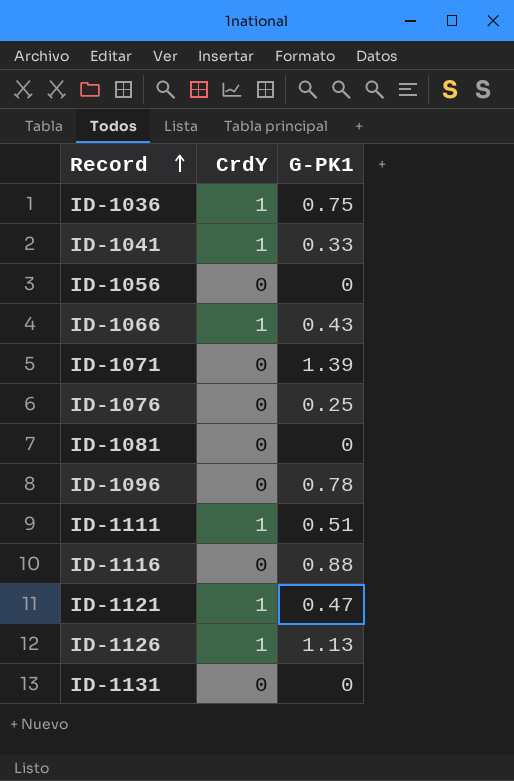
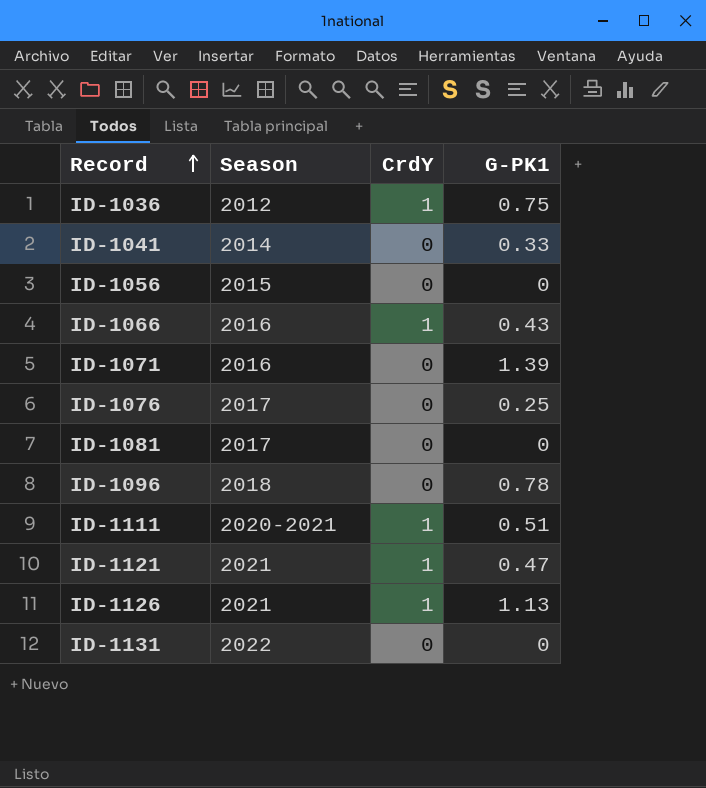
column Season | position: none -> 2
row ID-1116: 0 | 0.88 -> none
ID-1041 | CrdY: 1 -> 0

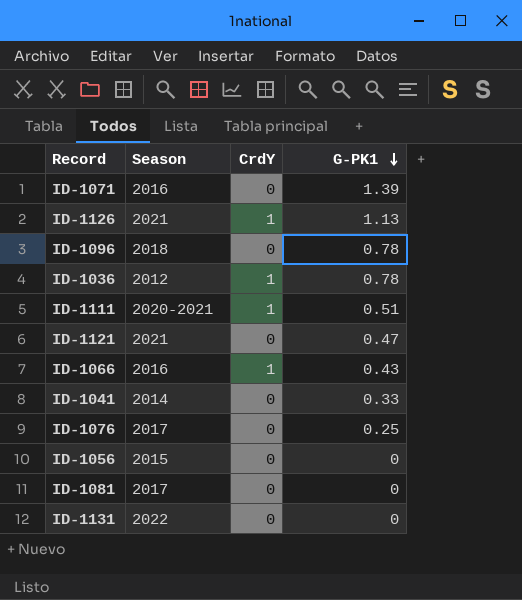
row order: Record ascending -> G-PK1 descending
ID-1036 | G-PK1: 0.75 -> 0.78
ID-1121 | CrdY: 1 -> 0

